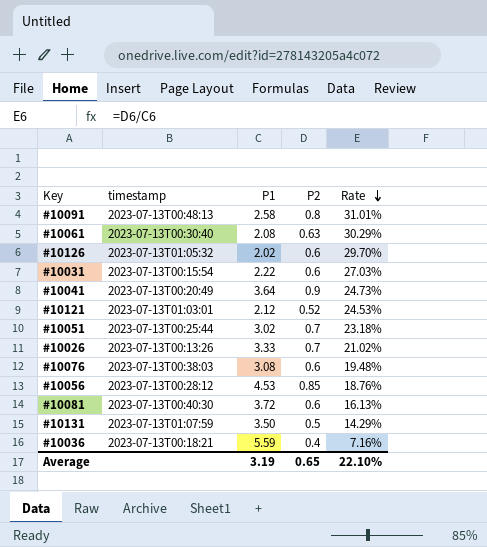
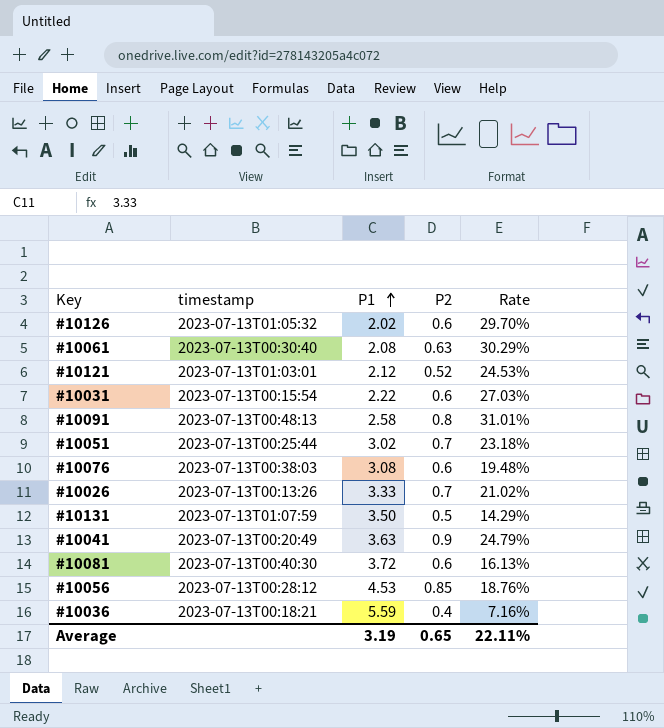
row order: Rate descending -> P1 ascending
#10041 | P1: 3.64 -> 3.63
#10041 | Rate: 24.73% -> 24.79%
Average | Rate: 22.10% -> 22.11%

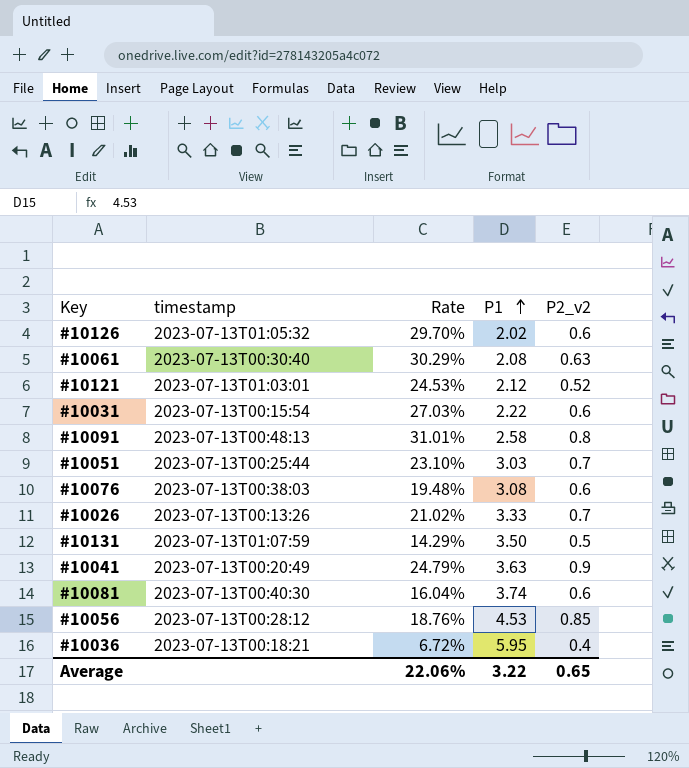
column Rate | position: 5 -> 3
column name: P2 -> P2_v2
#10051 | Rate: 23.18% -> 23.10%
#10051 | P1: 3.02 -> 3.03
#10081 | Rate: 16.13% -> 16.04%
#10081 | P1: 3.72 -> 3.74
#10036 | Rate: 7.16% -> 6.72%
#10036 | P1: 5.59 -> 5.95
Average | Rate: 22.11% -> 22.06%
Average | P1: 3.19 -> 3.22

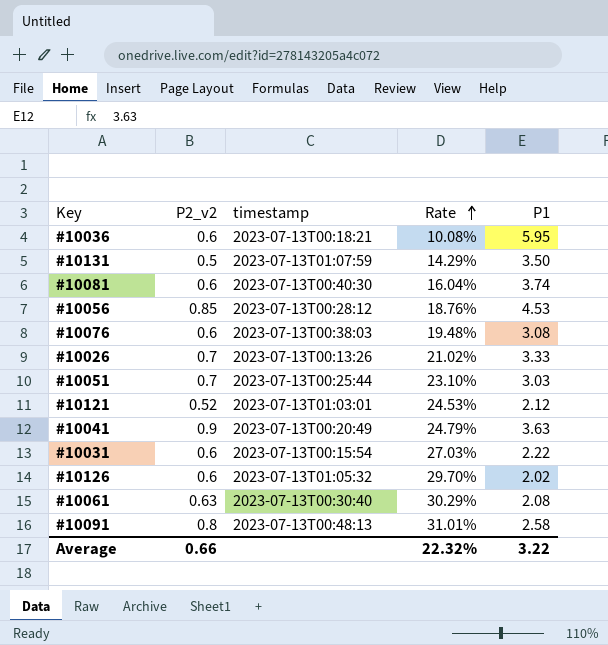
row order: P1 ascending -> Rate ascending
column P2_v2 | position: 5 -> 2
#10036 | P2_v2: 0.4 -> 0.6
#10036 | Rate: 6.72% -> 10.08%
Average | P2_v2: 0.65 -> 0.66
Average | Rate: 22.06% -> 22.32%

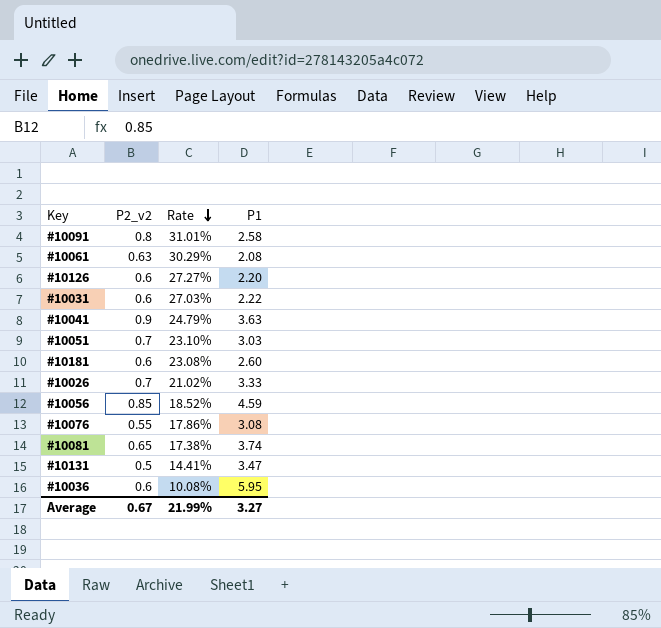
row order: Rate ascending -> Rate descending
column timestamp | position: 3 -> none
row #10121: 0.52 | 2023-07-13T01:03:01 | 24.53% | 2.12 -> none
#10126 | Rate: 29.70% -> 27.27%
#10126 | P1: 2.02 -> 2.20
row #10181: none -> 0.6 | 23.08% | 2.60
#10056 | Rate: 18.76% -> 18.52%
#10056 | P1: 4.53 -> 4.59
#10076 | P2_v2: 0.6 -> 0.55
#10076 | Rate: 19.48% -> 17.86%
#10081 | P2_v2: 0.6 -> 0.65
#10081 | Rate: 16.04% -> 17.38%
#10131 | Rate: 14.29% -> 14.41%
#10131 | P1: 3.50 -> 3.47
Average | P2_v2: 0.66 -> 0.67
Average | Rate: 22.32% -> 21.99%
Average | P1: 3.22 -> 3.27

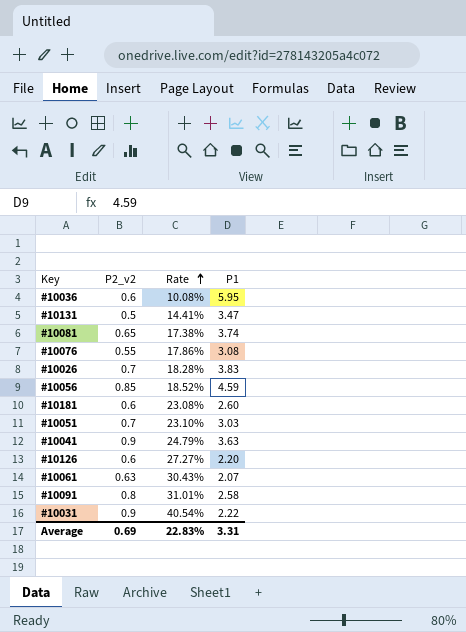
row order: Rate descending -> Rate ascending
#10026 | Rate: 21.02% -> 18.28%
#10026 | P1: 3.33 -> 3.83
#10061 | Rate: 30.29% -> 30.43%
#10061 | P1: 2.08 -> 2.07
#10031 | P2_v2: 0.6 -> 0.9
#10031 | Rate: 27.03% -> 40.54%
Average | P2_v2: 0.67 -> 0.69
Average | Rate: 21.99% -> 22.83%
Average | P1: 3.27 -> 3.31

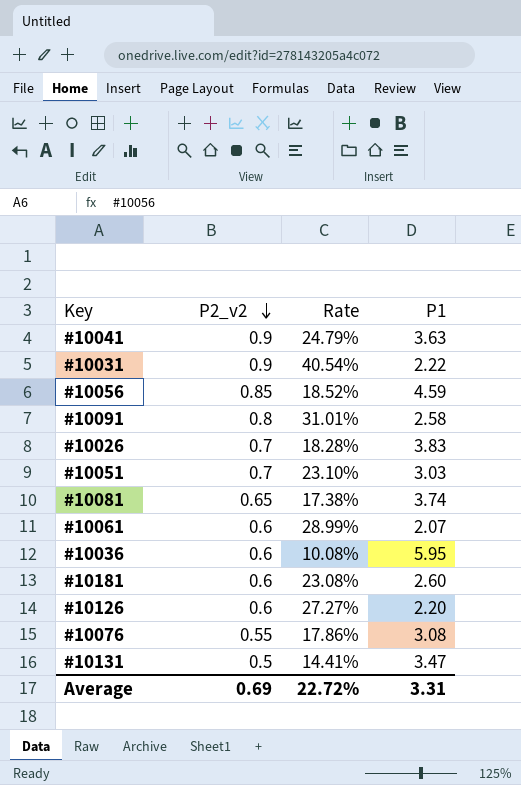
row order: Rate ascending -> P2_v2 descending
#10061 | P2_v2: 0.63 -> 0.6
#10061 | Rate: 30.43% -> 28.99%
Average | Rate: 22.83% -> 22.72%

